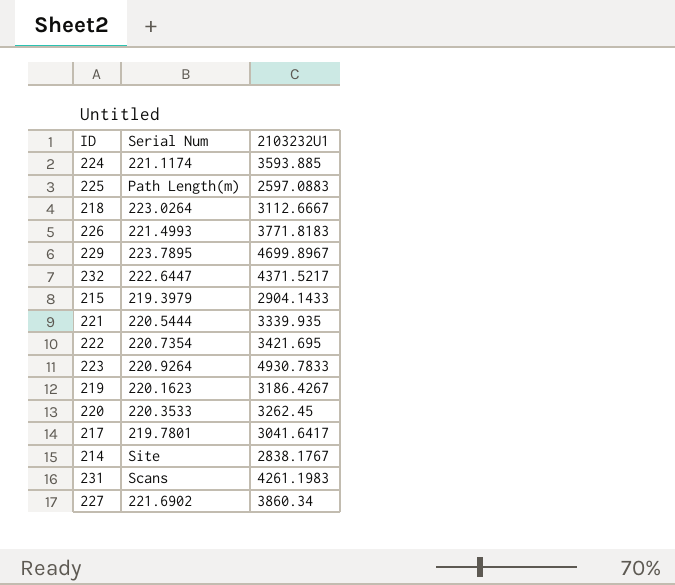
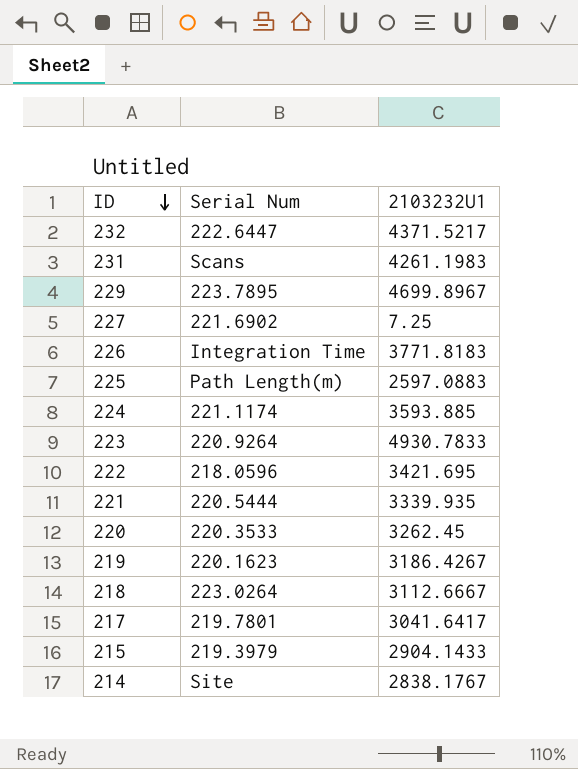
row order: none -> ID descending
227 | 2103232U1: 3860.34 -> 7.25
226 | Serial Num: 221.4993 -> Integration Time
222 | Serial Num: 220.7354 -> 218.0596

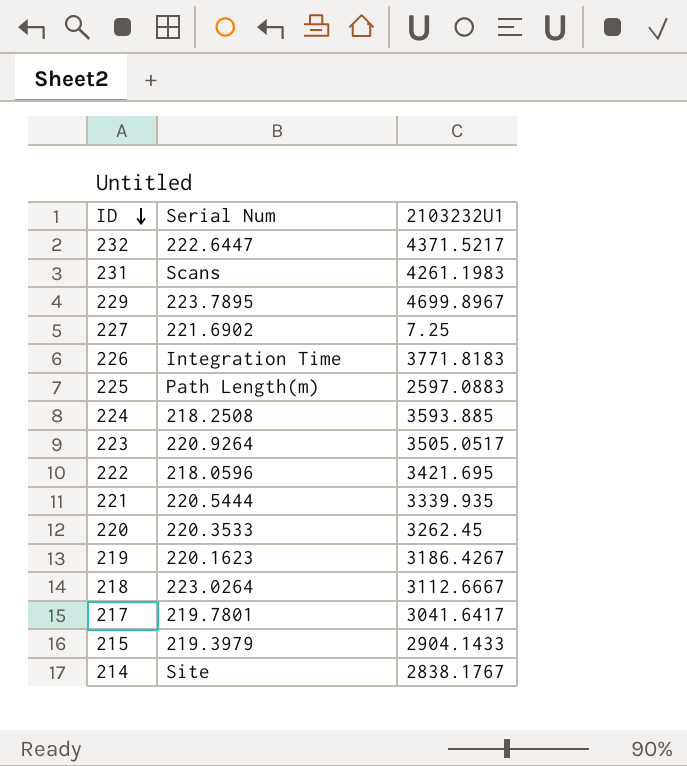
224 | Serial Num: 221.1174 -> 218.2508
223 | 2103232U1: 4930.7833 -> 3505.0517

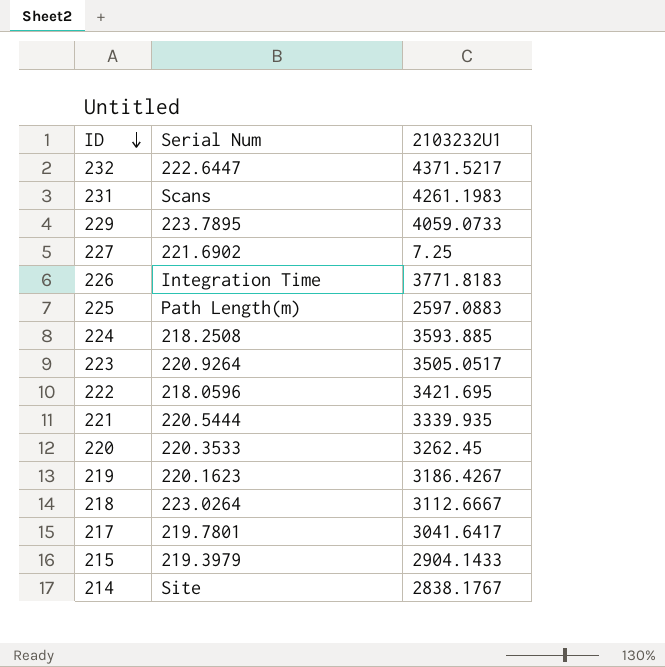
229 | 2103232U1: 4699.8967 -> 4059.0733

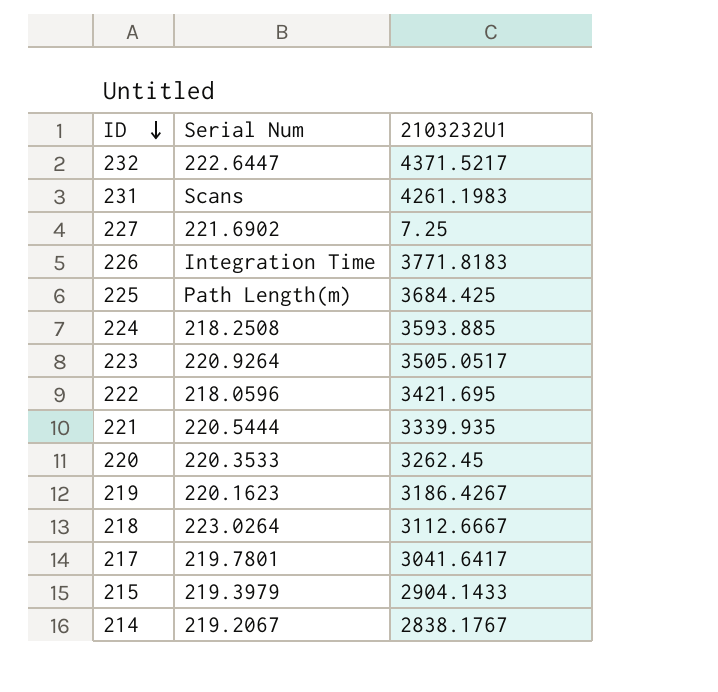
row 229: 223.7895 | 4059.0733 -> none
225 | 2103232U1: 2597.0883 -> 3684.425
214 | Serial Num: Site -> 219.2067

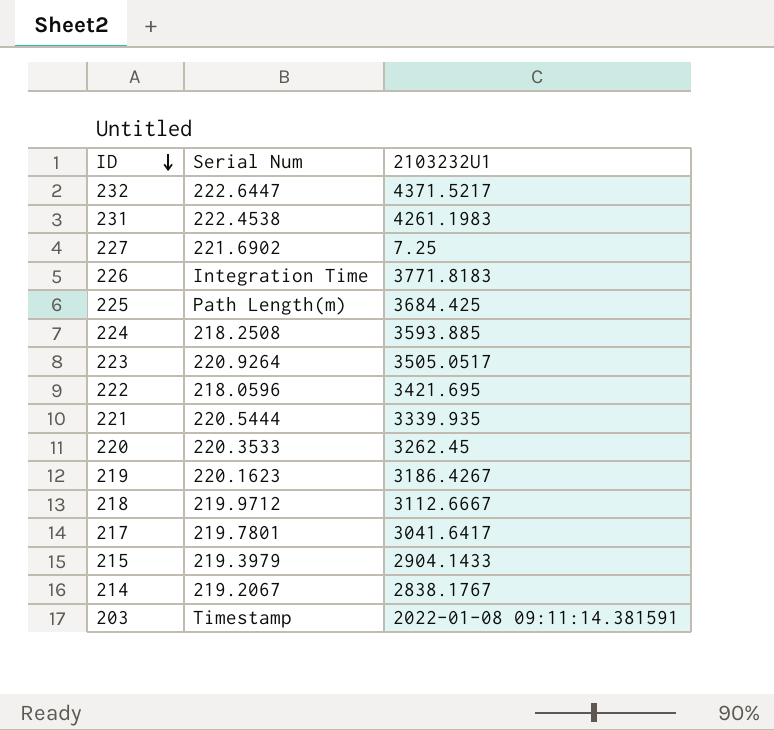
231 | Serial Num: Scans -> 222.4538
218 | Serial Num: 223.0264 -> 219.9712
row 203: none -> Timestamp | 2022-01-08 09:11:14.381591

